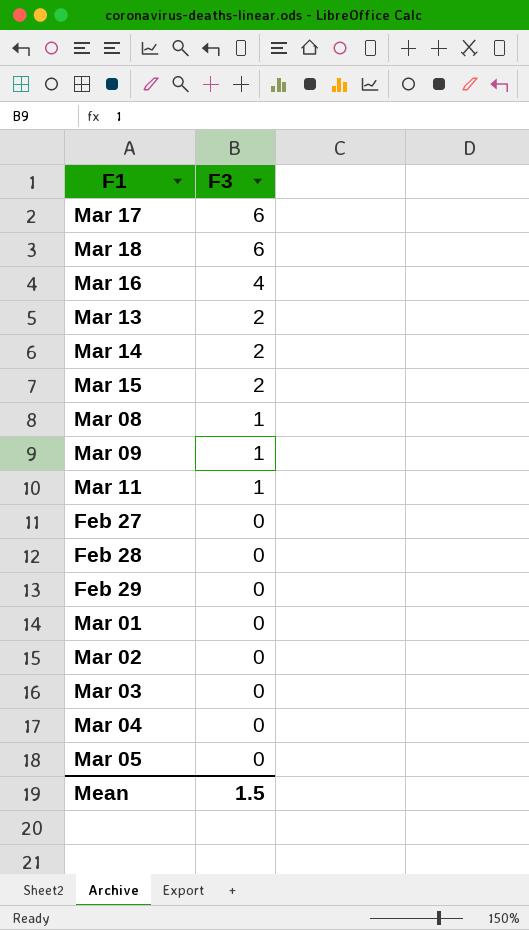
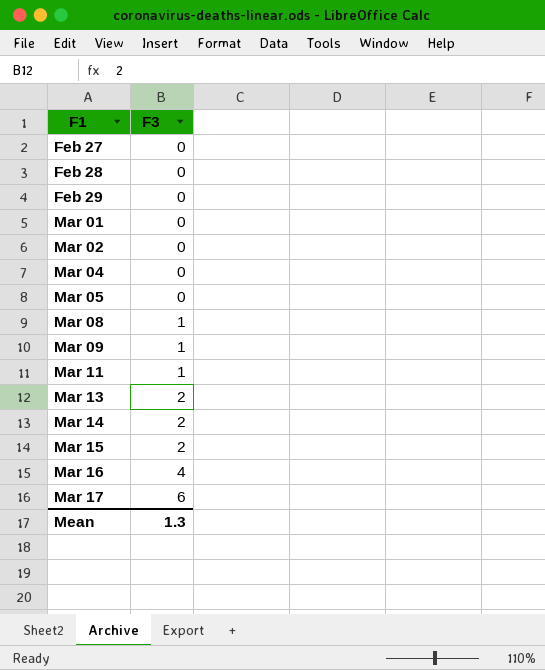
row order: F3 descending -> F1 ascending
row Mar 18: 6 -> none
row Mar 03: 0 -> none
Mean | F3: 1.5 -> 1.3

